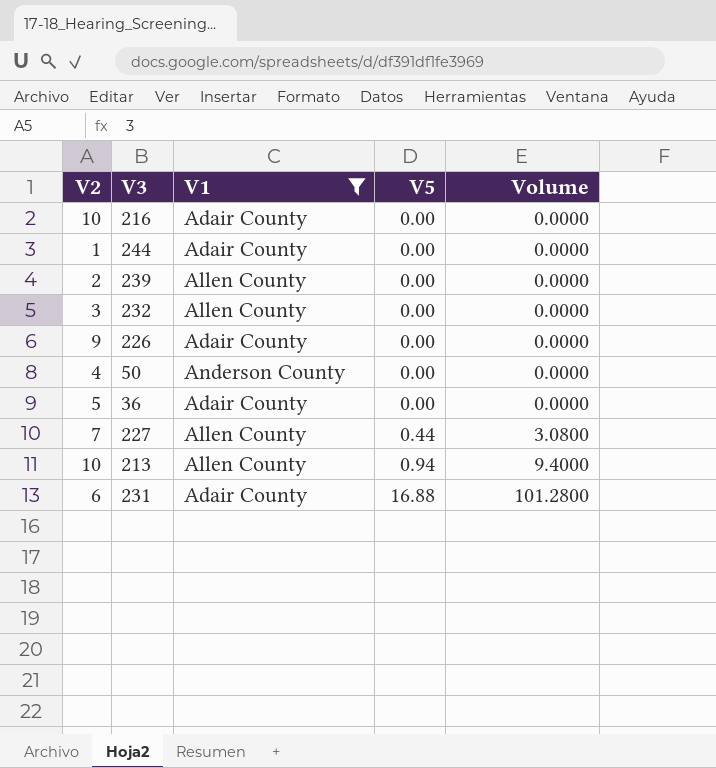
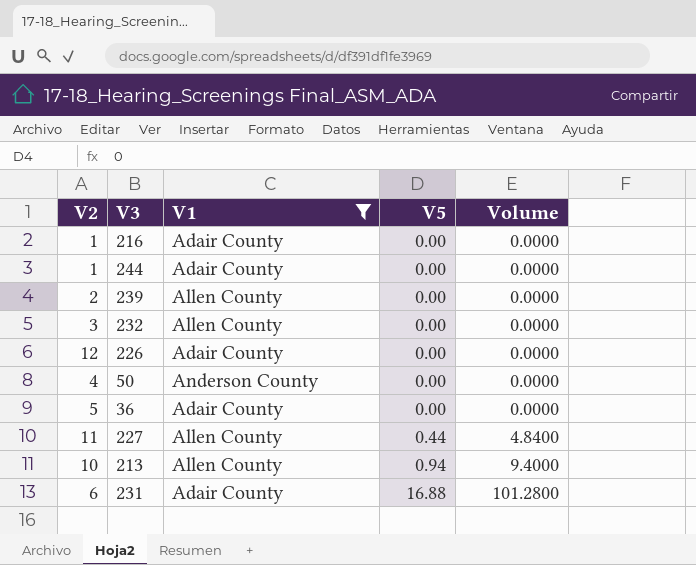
216 | V2: 10 -> 1
226 | V2: 9 -> 12
227 | V2: 7 -> 11
227 | Volume: 3.0800 -> 4.8400

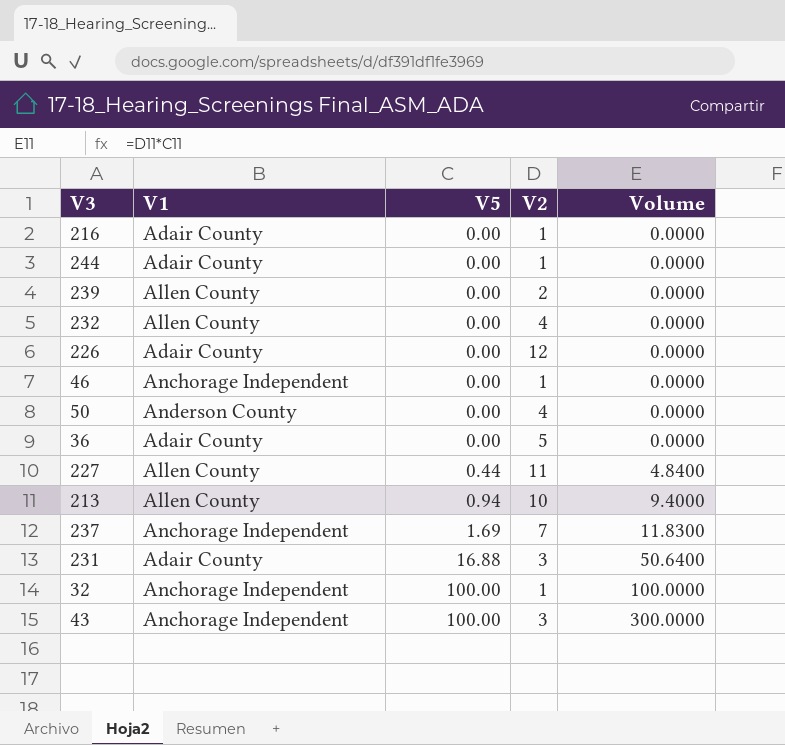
filter: V1 != Anchorage Independent -> none
column V2 | position: 1 -> 4
232 | V2: 3 -> 4
231 | V2: 6 -> 3
231 | Volume: 101.2800 -> 50.6400

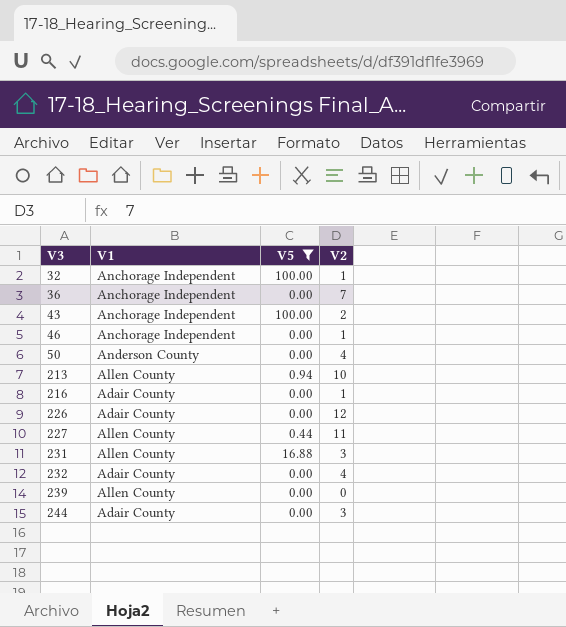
filter: none -> V5 != 1.69
row order: V5 ascending -> V3 ascending
column Volume | formula: [V5] * [V2] -> none
36 | V1: Adair County -> Anchorage Independent
36 | V2: 5 -> 7
43 | V2: 3 -> 2
231 | V1: Adair County -> Allen County
232 | V1: Allen County -> Adair County
239 | V2: 2 -> 0
244 | V2: 1 -> 3

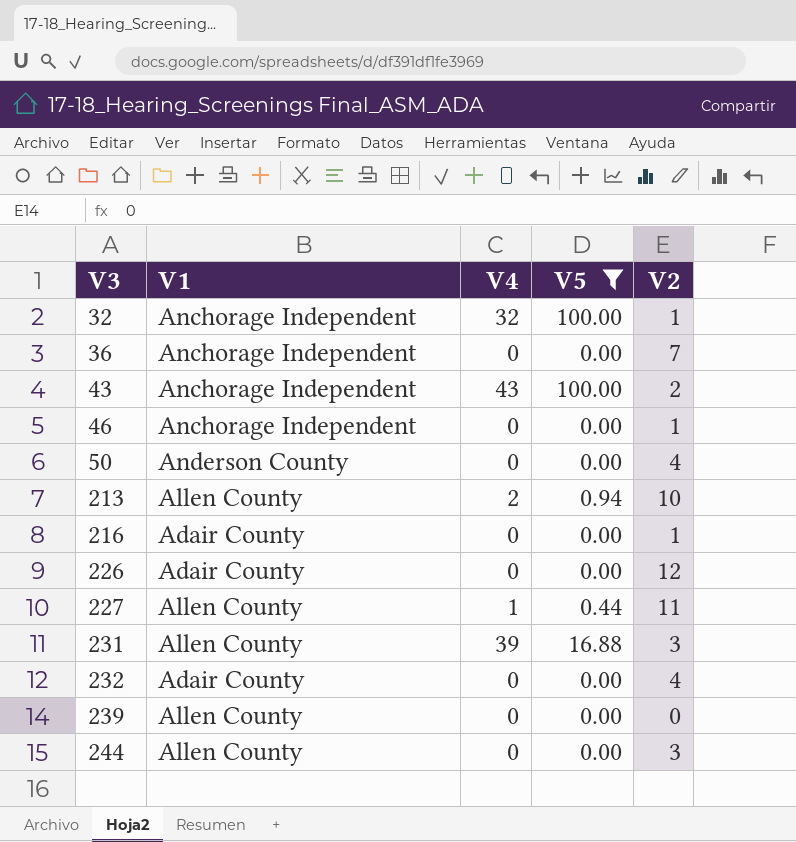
column V4 | position: none -> 3
244 | V1: Adair County -> Allen County

